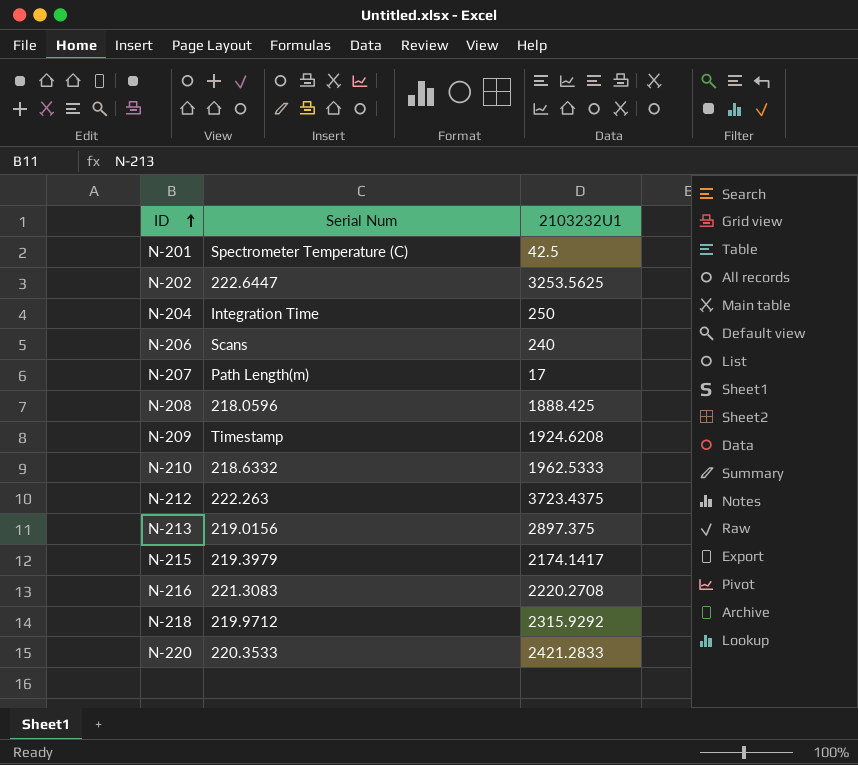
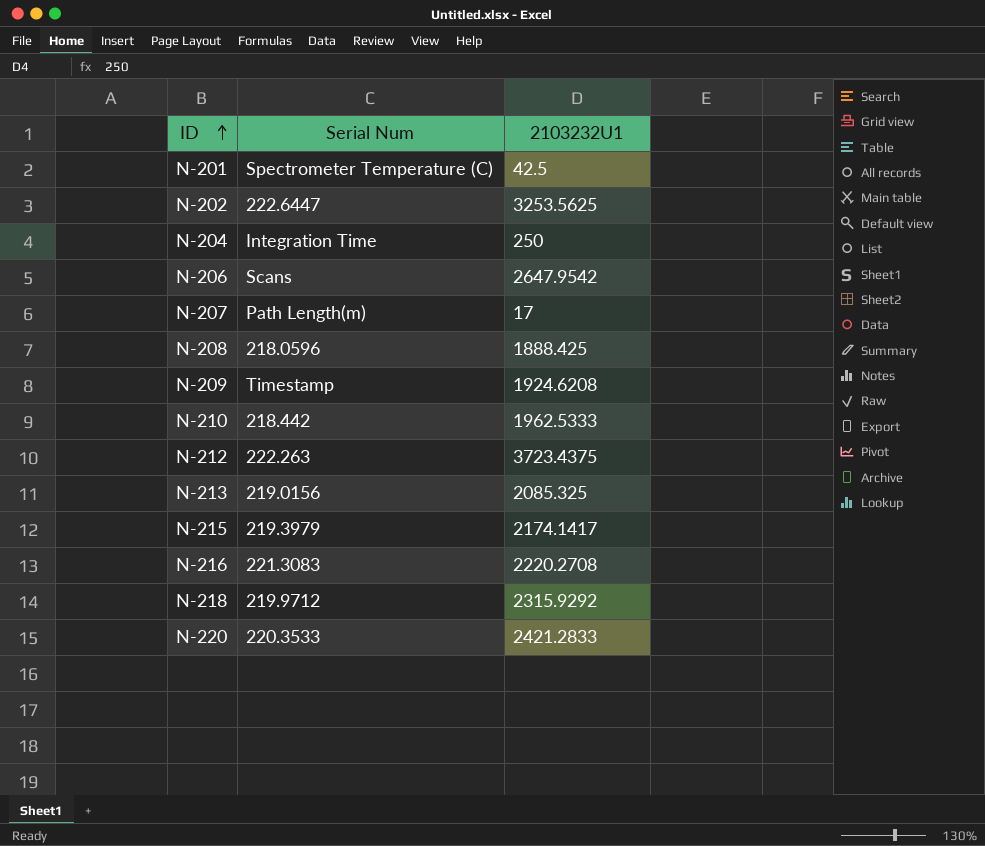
N-206 | 2103232U1: 240 -> 2647.9542
N-210 | Serial Num: 218.6332 -> 218.442
N-213 | 2103232U1: 2897.375 -> 2085.325

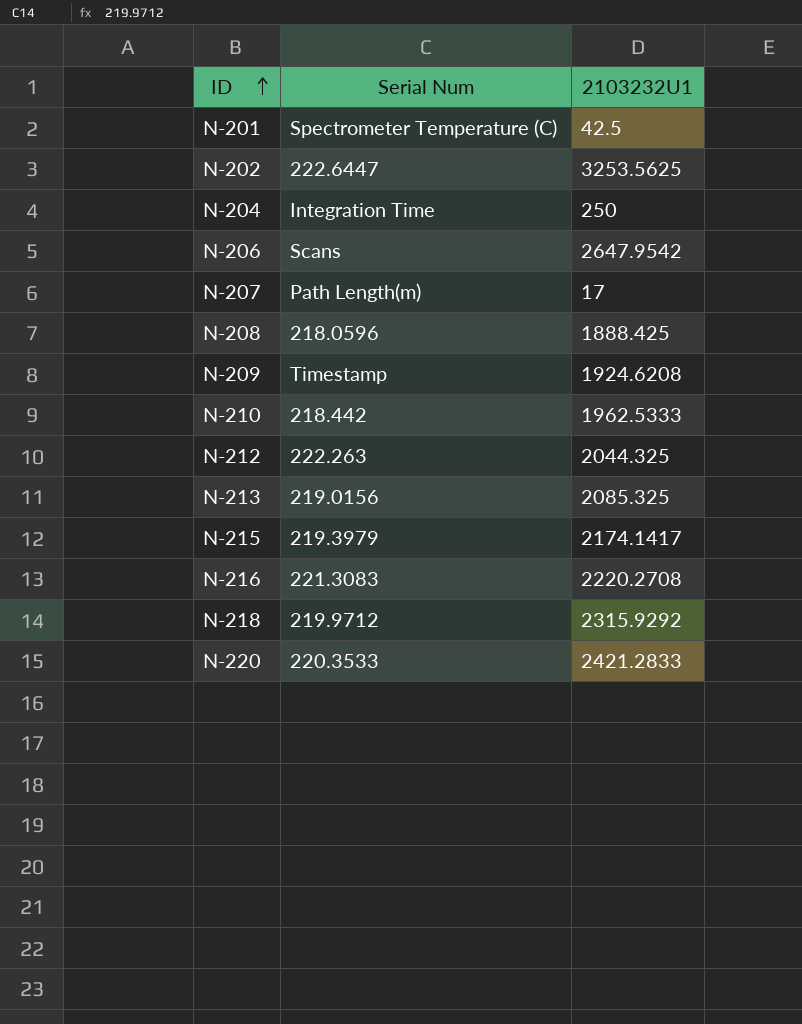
N-212 | 2103232U1: 3723.4375 -> 2044.325

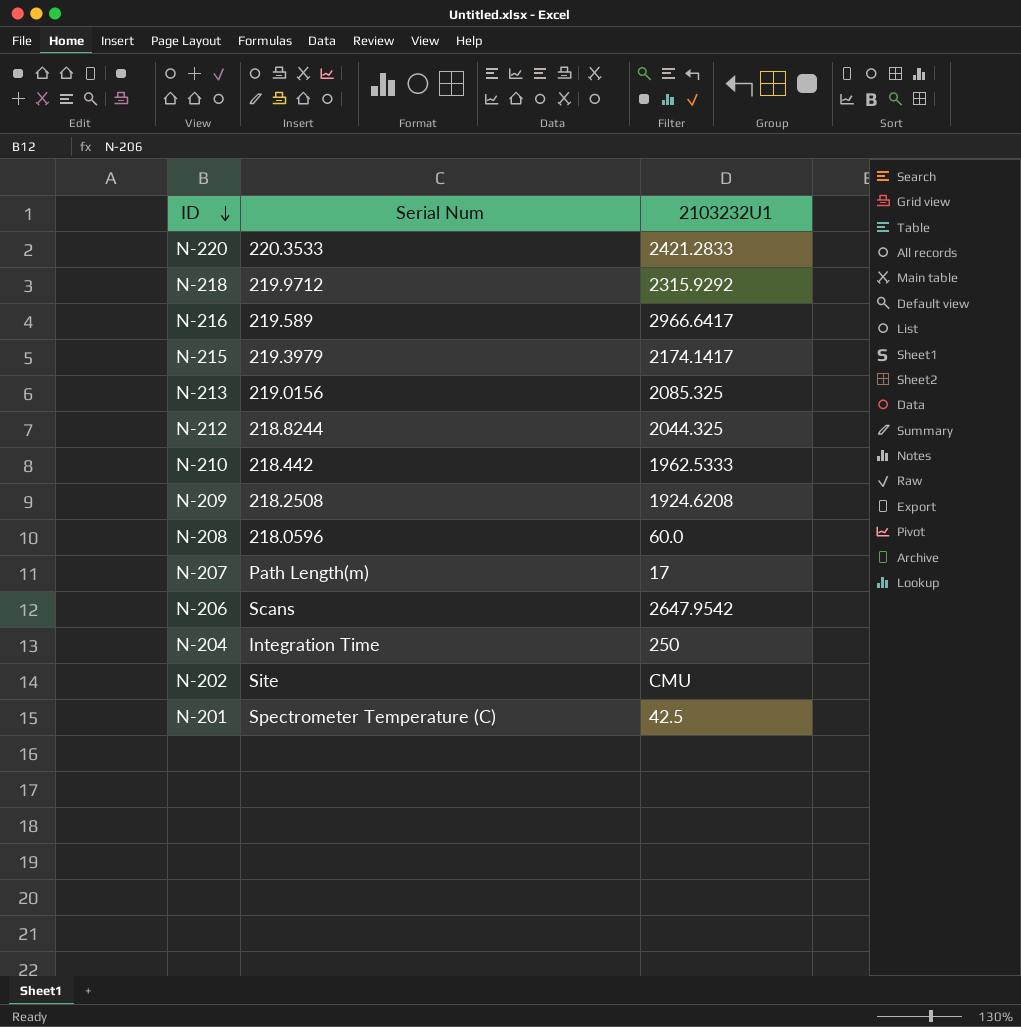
row order: ID ascending -> ID descending
N-216 | Serial Num: 221.3083 -> 219.589
N-216 | 2103232U1: 2220.2708 -> 2966.6417
N-212 | Serial Num: 222.263 -> 218.8244
N-209 | Serial Num: Timestamp -> 218.2508
N-208 | 2103232U1: 1888.425 -> 60.0
N-202 | Serial Num: 222.6447 -> Site
N-202 | 2103232U1: 3253.5625 -> CMU

